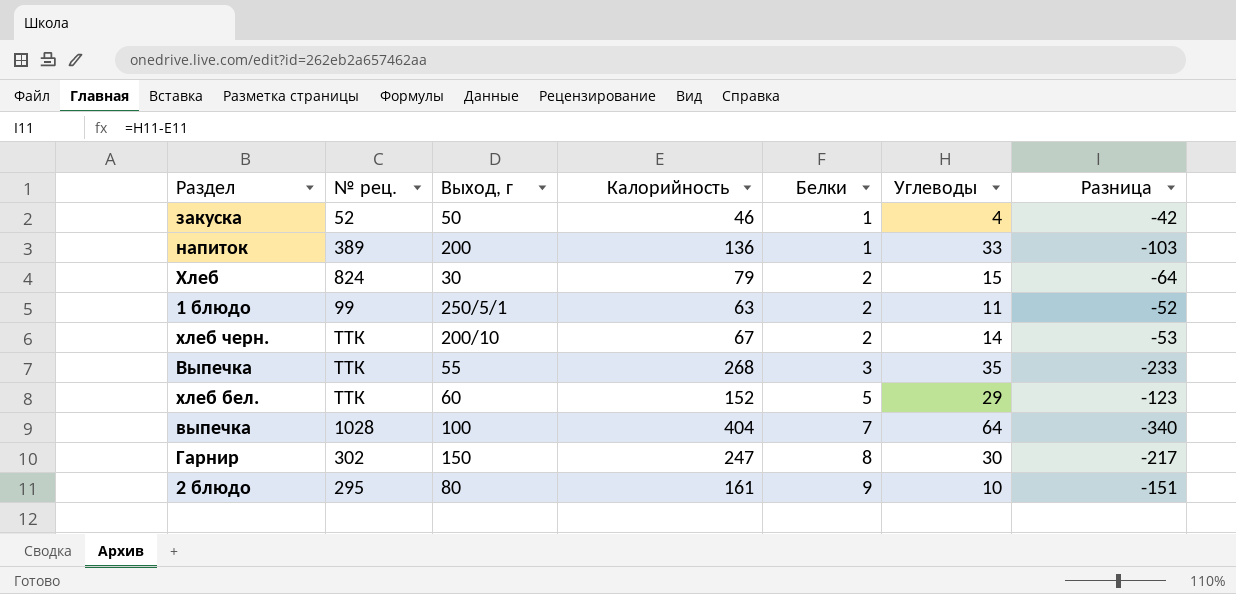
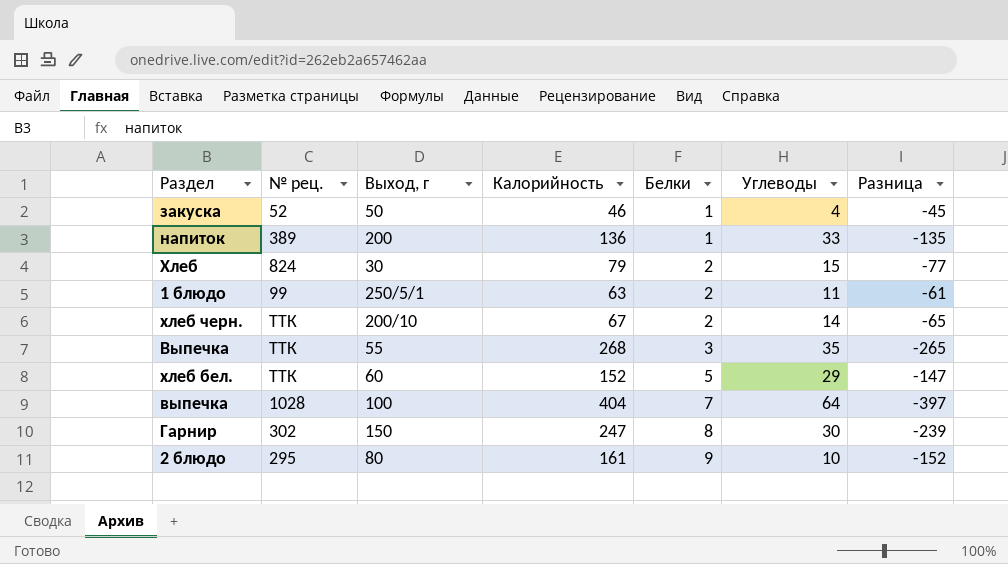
column Разница | formula: [Углеводы] - [Калорийность] -> [Белки] - [Калорийность]

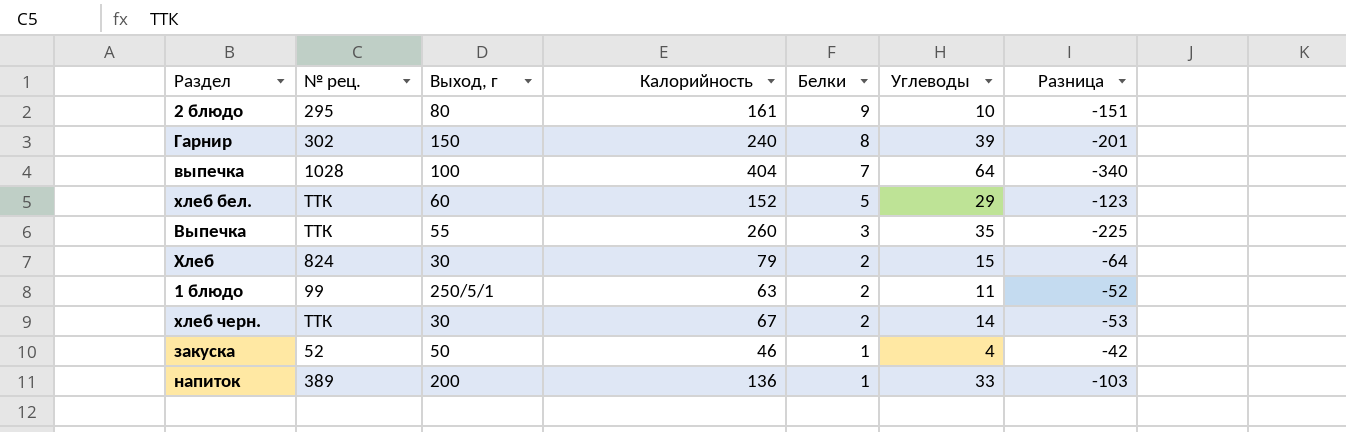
row order: Белки ascending -> Белки descending
column Разница | formula: [Белки] - [Калорийность] -> [Углеводы] - [Калорийность]
Гарнир | Калорийность: 247 -> 240
Гарнир | Углеводы: 30 -> 39
Выпечка | Калорийность: 268 -> 260
хлеб черн. | Выход, г: 200/10 -> 30

